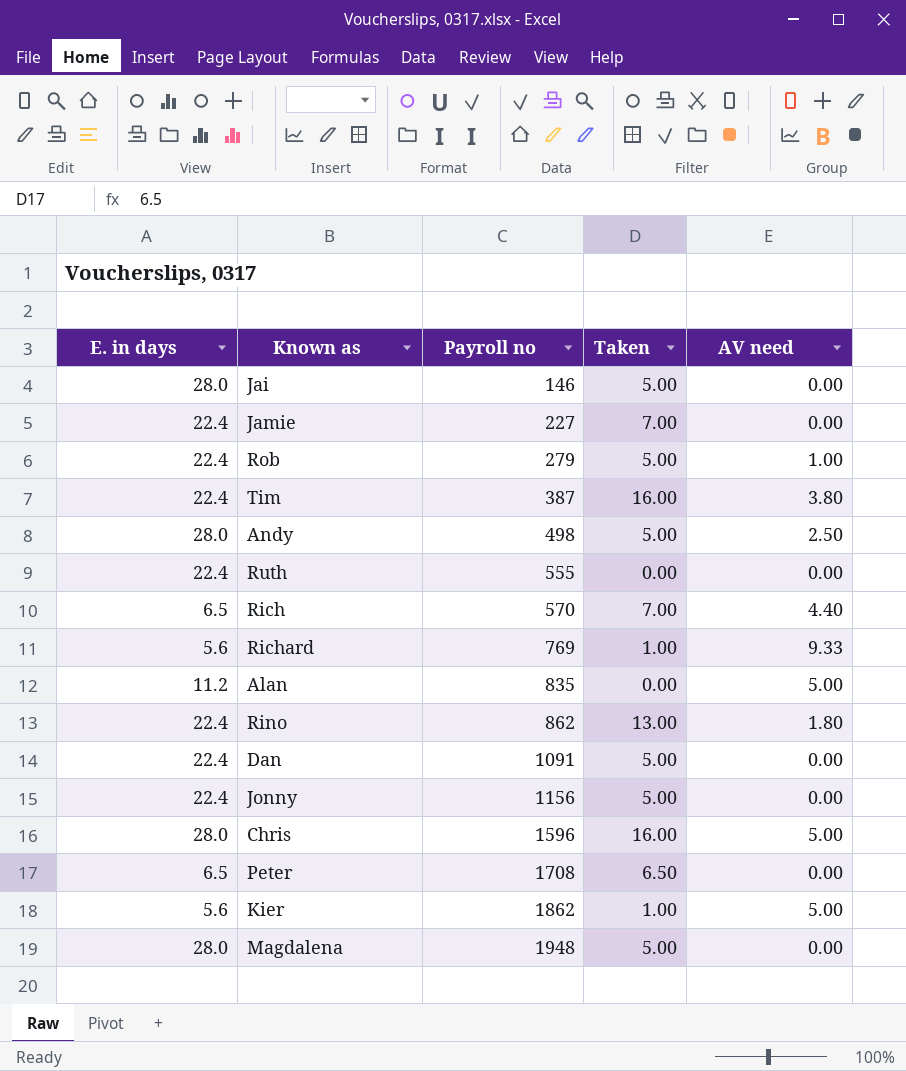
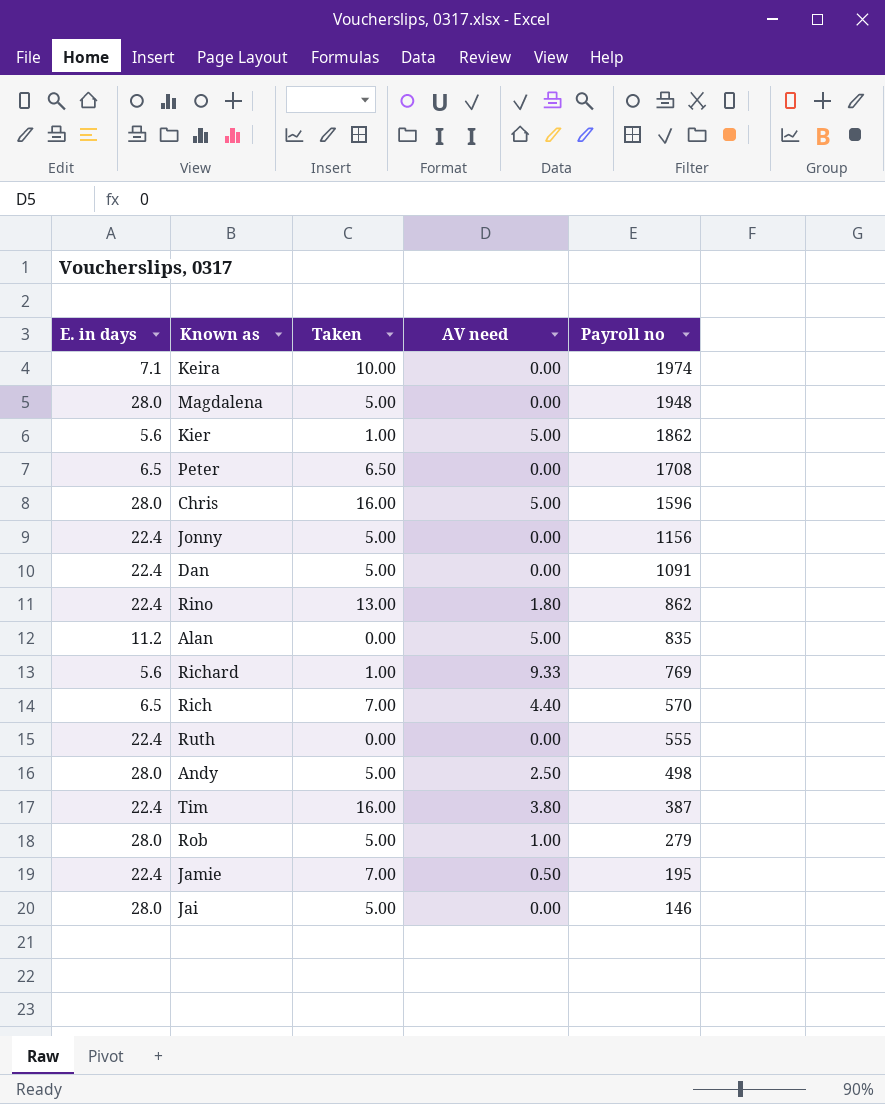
row order: Payroll no ascending -> Payroll no descending
column Payroll no | position: 3 -> 5
row Keira: none -> 7.1 | 10.00 | 0.00 | 1974
Rob | E. in days: 22.4 -> 28.0
Jamie | AV need: 0.00 -> 0.50
Jamie | Payroll no: 227 -> 195

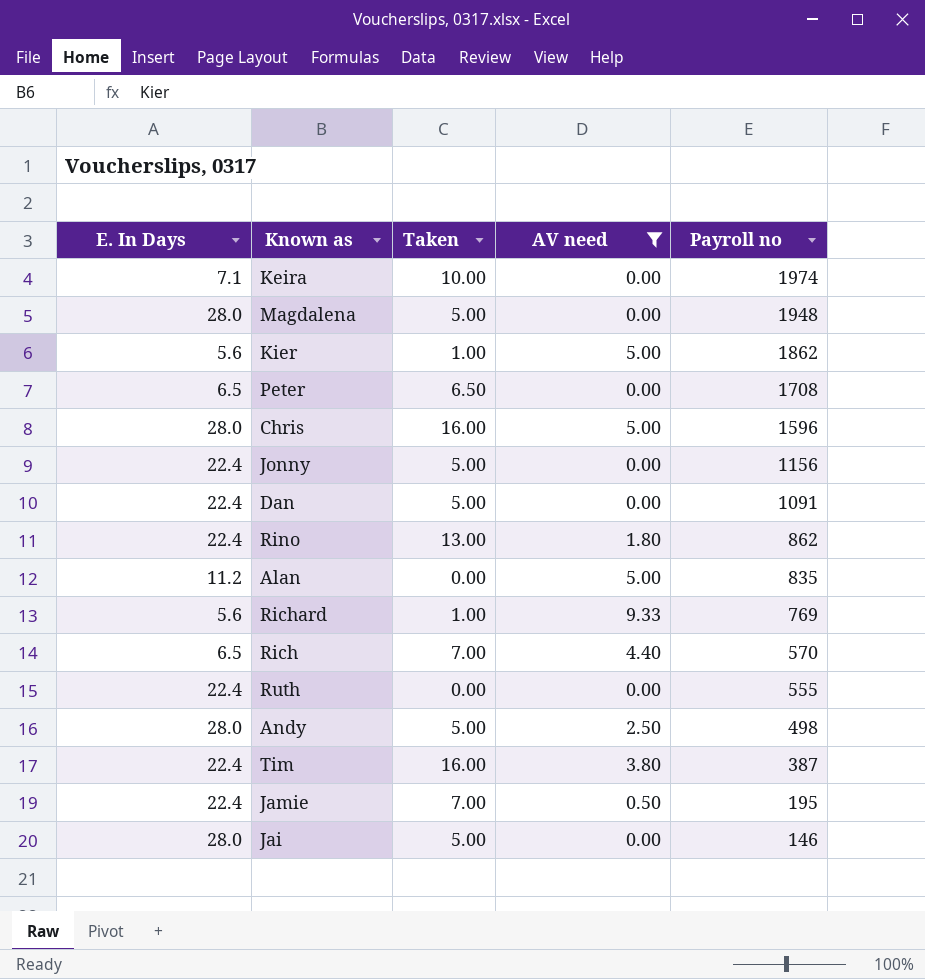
filter: none -> AV need != 1.00
column name: E. in days -> E. In Days

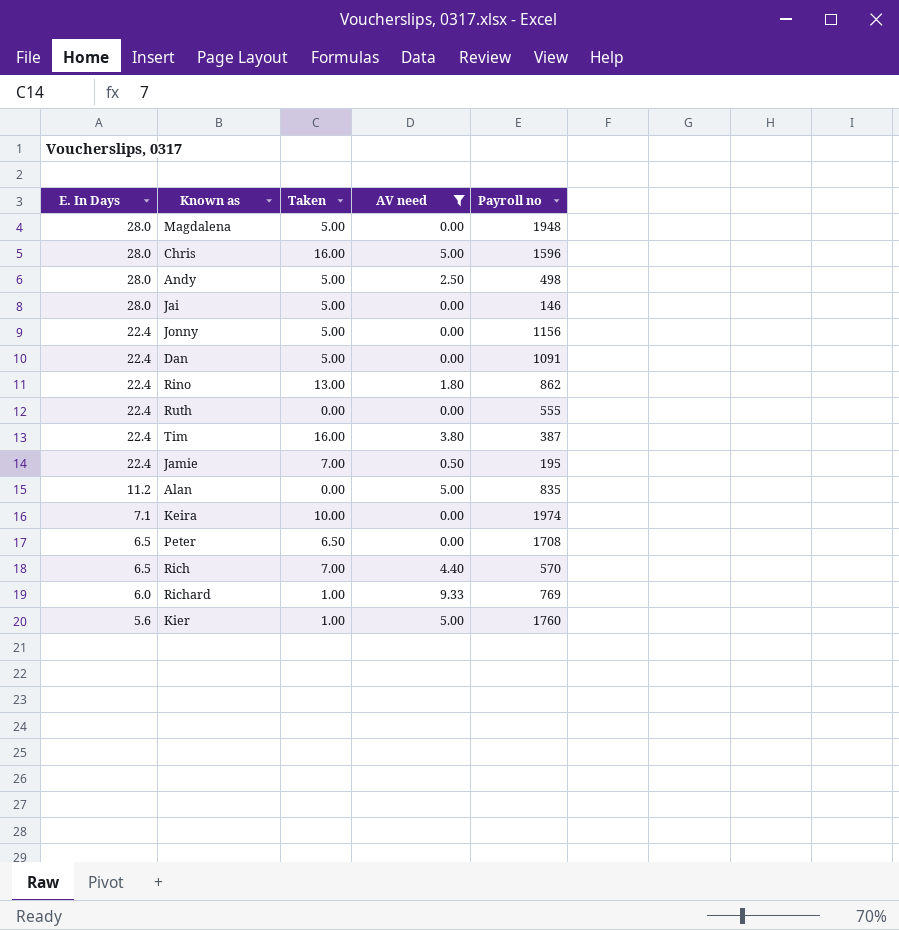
row order: Payroll no descending -> E. In Days descending
Richard | E. In Days: 5.6 -> 6.0
Kier | Payroll no: 1862 -> 1760

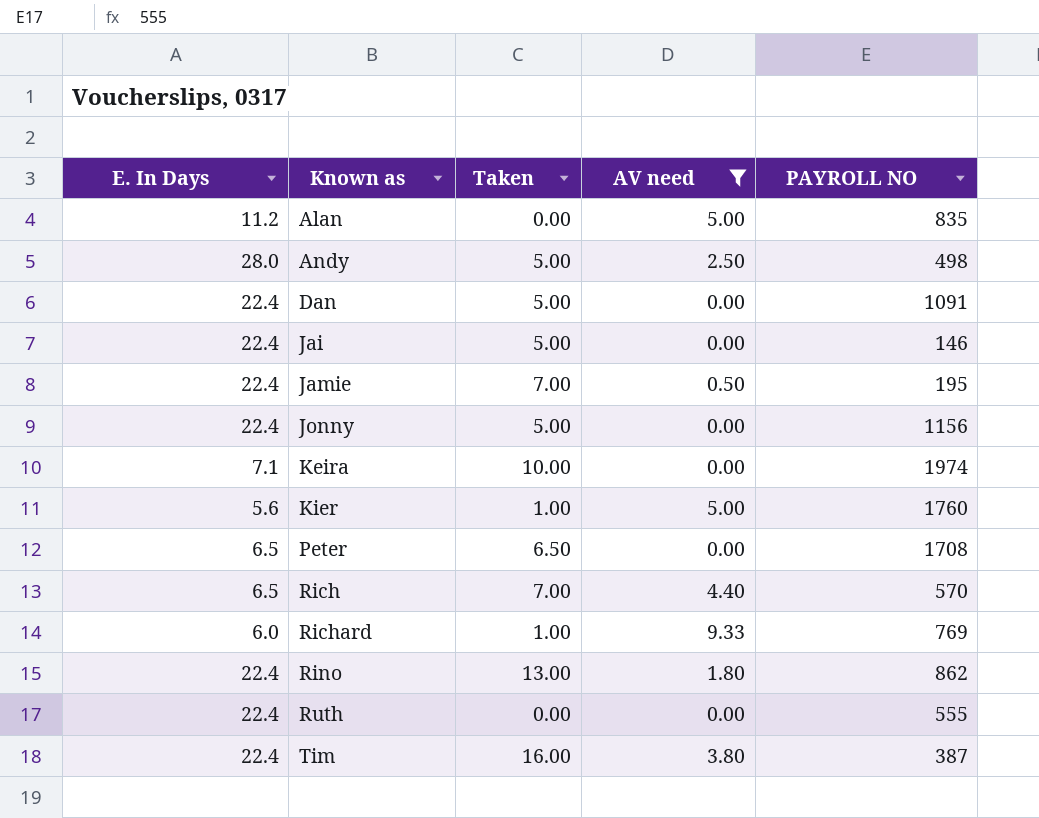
row order: E. In Days descending -> Known as ascending
column name: Payroll no -> PAYROLL NO
row Magdalena: 28.0 | 5.00 | 0.00 | 1948 -> none
row Chris: 28.0 | 16.00 | 5.00 | 1596 -> none
Jai | E. In Days: 28.0 -> 22.4

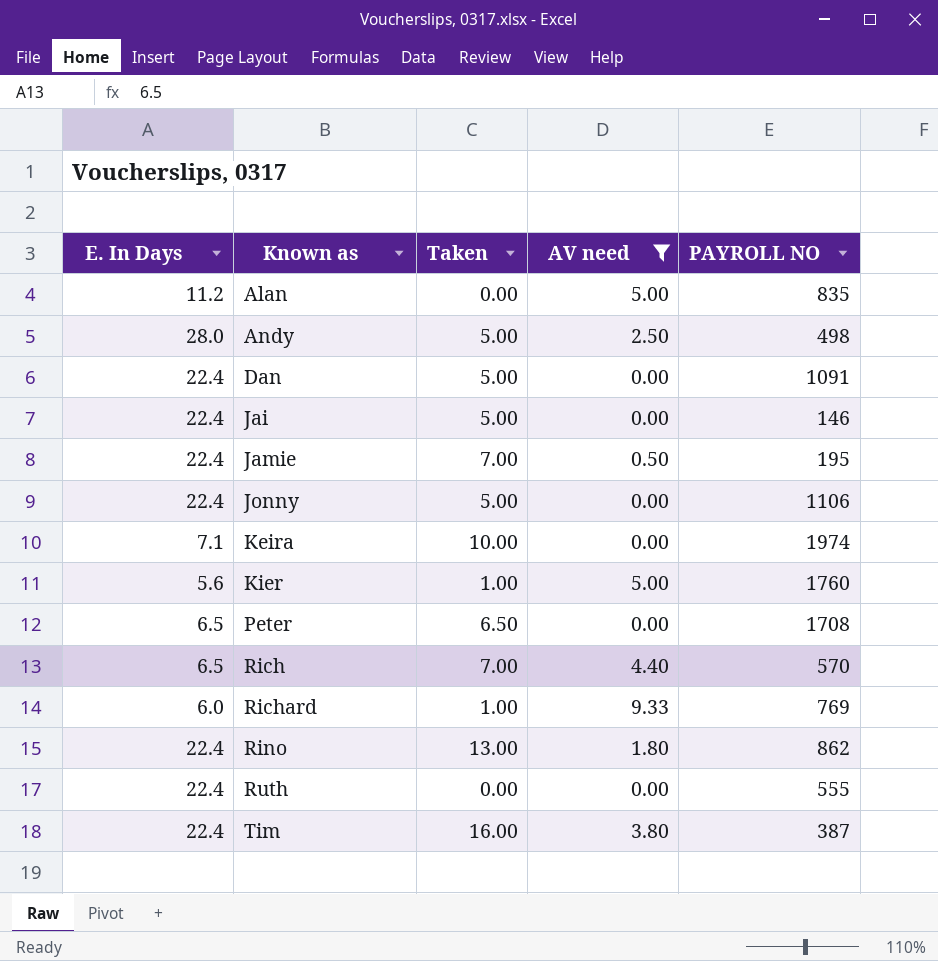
Jonny | PAYROLL NO: 1156 -> 1106

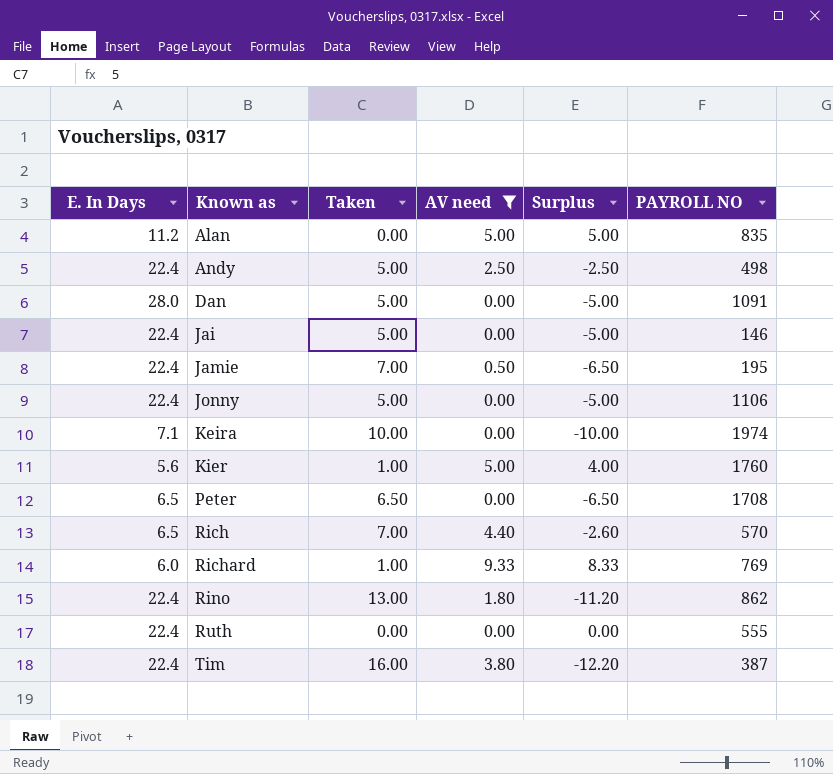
column Surplus | formula: none -> [AV need] - [Taken]
Andy | E. In Days: 28.0 -> 22.4
Dan | E. In Days: 22.4 -> 28.0

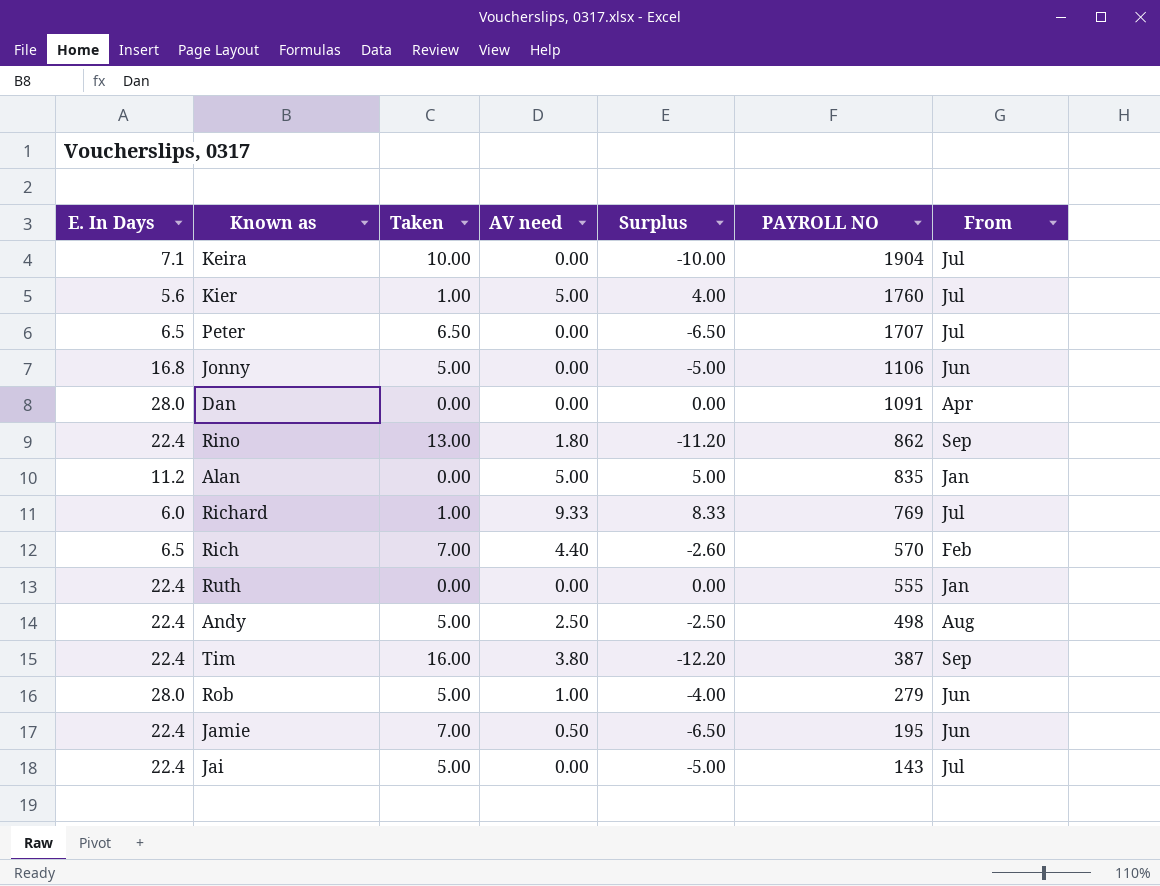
filter: AV need != 1.00 -> none
row order: Known as ascending -> PAYROLL NO descending
column From | position: none -> 7
Keira | PAYROLL NO: 1974 -> 1904
Peter | PAYROLL NO: 1708 -> 1707
Jonny | E. In Days: 22.4 -> 16.8
Dan | Taken: 5.00 -> 0.00
Dan | Surplus: -5.00 -> 0.00
Jai | PAYROLL NO: 146 -> 143

